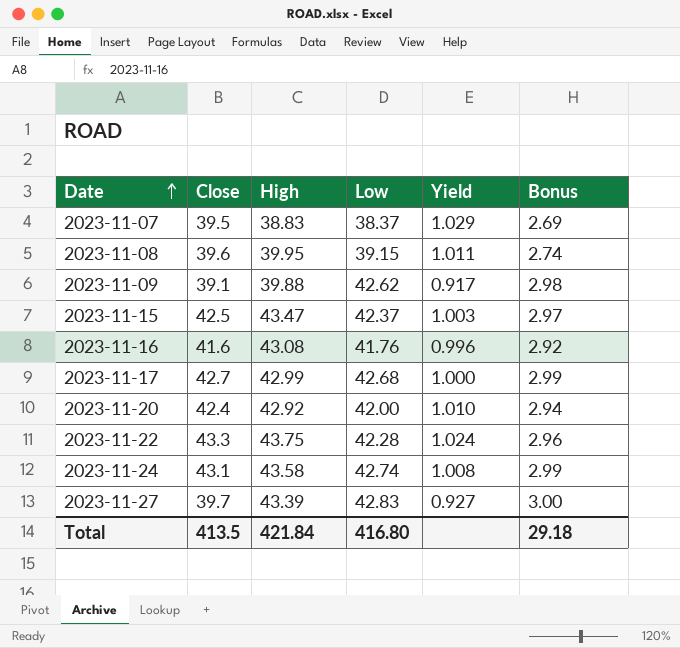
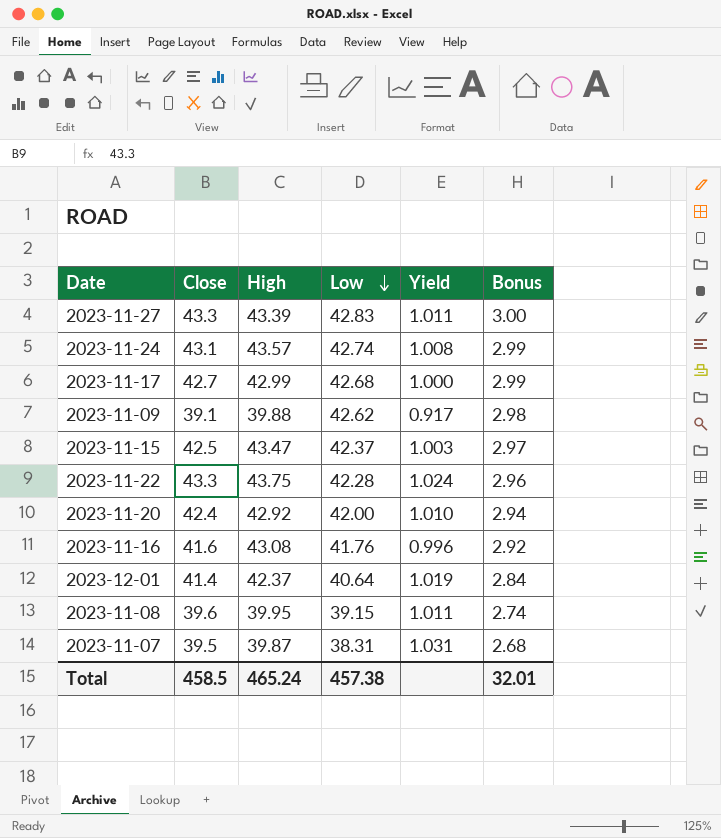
row order: Date ascending -> Low descending
2023-11-27 | Close: 39.7 -> 43.3
2023-11-27 | Yield: 0.927 -> 1.011
2023-11-24 | High: 43.58 -> 43.57
row 2023-12-01: none -> 41.4 | 42.37 | 40.64 | 1.019 | 2.84
2023-11-07 | High: 38.83 -> 39.87
2023-11-07 | Low: 38.37 -> 38.31
2023-11-07 | Yield: 1.029 -> 1.031
2023-11-07 | Bonus: 2.69 -> 2.68
Total | Close: 413.5 -> 458.5
Total | High: 421.84 -> 465.24
Total | Low: 416.80 -> 457.38
Total | Bonus: 29.18 -> 32.01

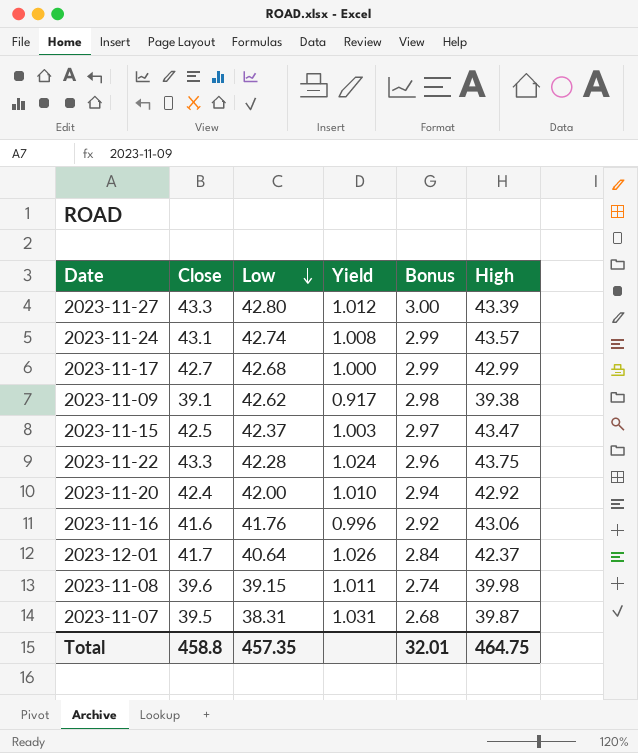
column High | position: 3 -> 6
2023-11-27 | Low: 42.83 -> 42.80
2023-11-27 | Yield: 1.011 -> 1.012
2023-11-09 | High: 39.88 -> 39.38
2023-11-16 | High: 43.08 -> 43.06
2023-12-01 | Close: 41.4 -> 41.7
2023-12-01 | Yield: 1.019 -> 1.026
2023-11-08 | High: 39.95 -> 39.98
Total | Close: 458.5 -> 458.8
Total | Low: 457.38 -> 457.35
Total | High: 465.24 -> 464.75

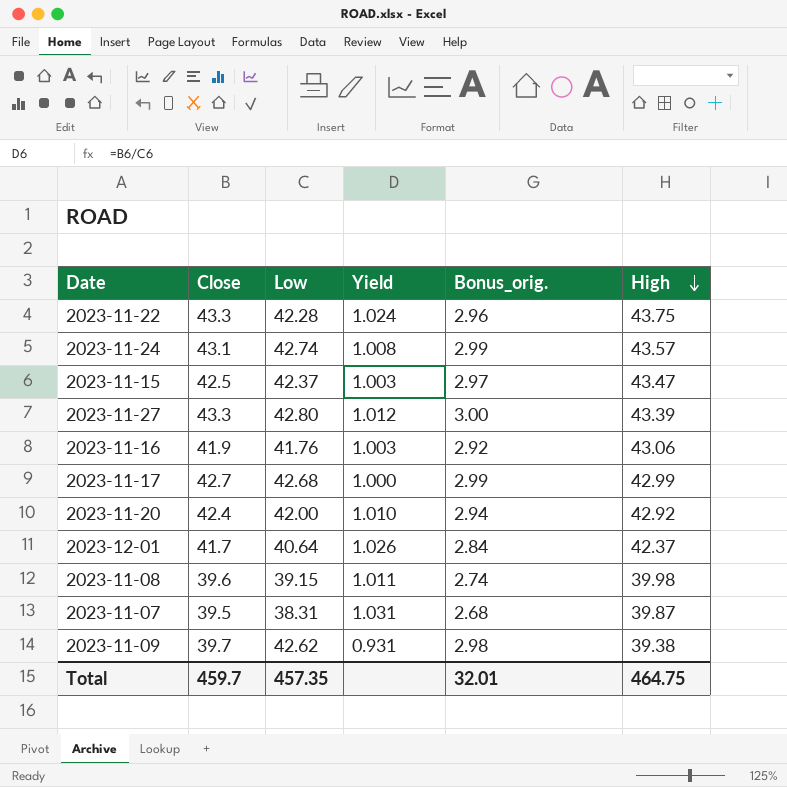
row order: Low descending -> High descending
column name: Bonus -> Bonus_orig.
2023-11-16 | Close: 41.6 -> 41.9
2023-11-16 | Yield: 0.996 -> 1.003
2023-11-09 | Close: 39.1 -> 39.7
2023-11-09 | Yield: 0.917 -> 0.931
Total | Close: 458.8 -> 459.7

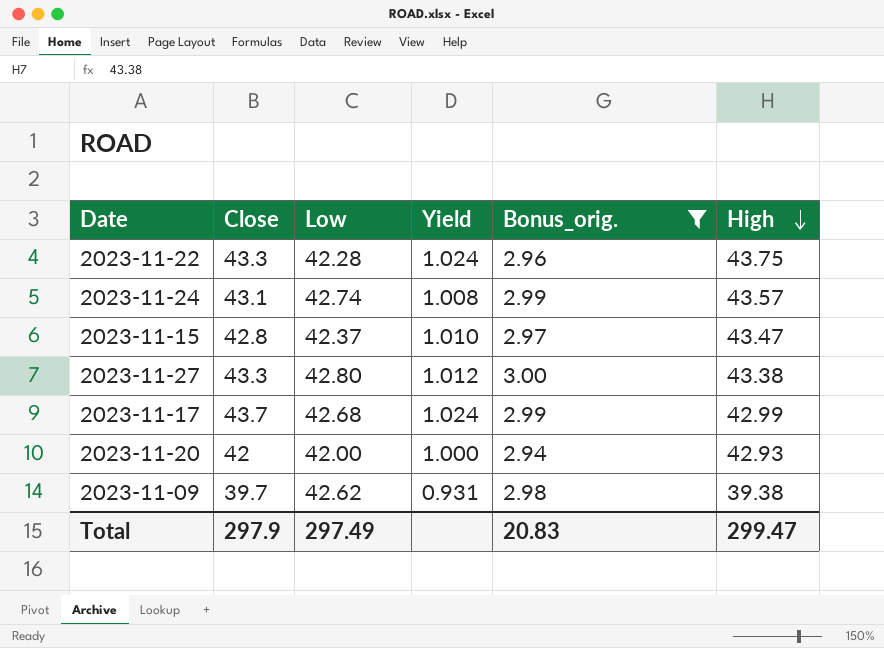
filter: none -> Bonus_orig. >= 2.94
2023-11-15 | Close: 42.5 -> 42.8
2023-11-15 | Yield: 1.003 -> 1.010
2023-11-27 | High: 43.39 -> 43.38
2023-11-17 | Close: 42.7 -> 43.7
2023-11-17 | Yield: 1.000 -> 1.024
2023-11-20 | Close: 42.4 -> 42
2023-11-20 | Yield: 1.010 -> 1.000
2023-11-20 | High: 42.92 -> 42.93
Total | Close: 459.7 -> 297.9
Total | Low: 457.35 -> 297.49
Total | Bonus_orig.: 32.01 -> 20.83
Total | High: 464.75 -> 299.47

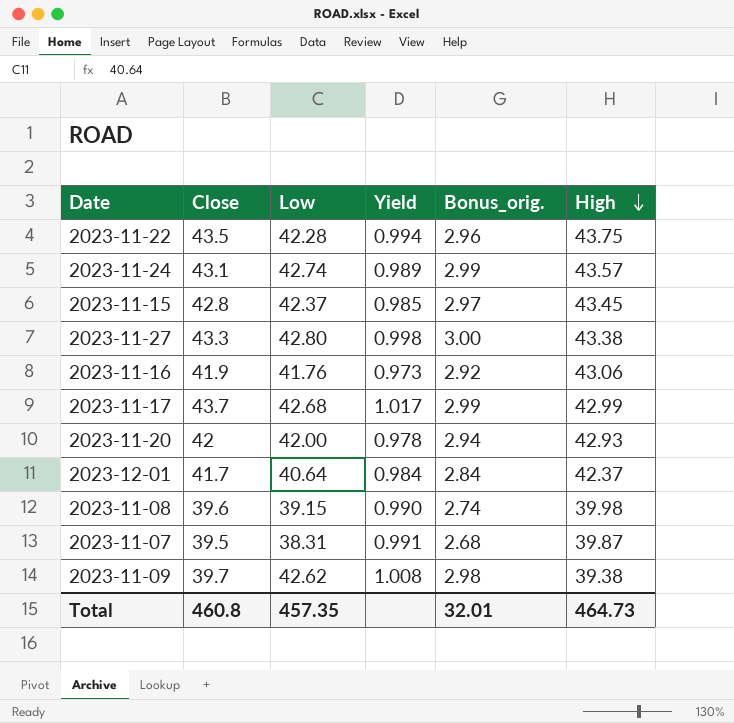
filter: Bonus_orig. >= 2.94 -> none
column Yield | formula: [Close] / [Low] -> [Close] / [High]
2023-11-22 | Close: 43.3 -> 43.5
2023-11-15 | High: 43.47 -> 43.45
Total | Close: 297.9 -> 460.8
Total | Low: 297.49 -> 457.35
Total | Bonus_orig.: 20.83 -> 32.01
Total | High: 299.47 -> 464.73

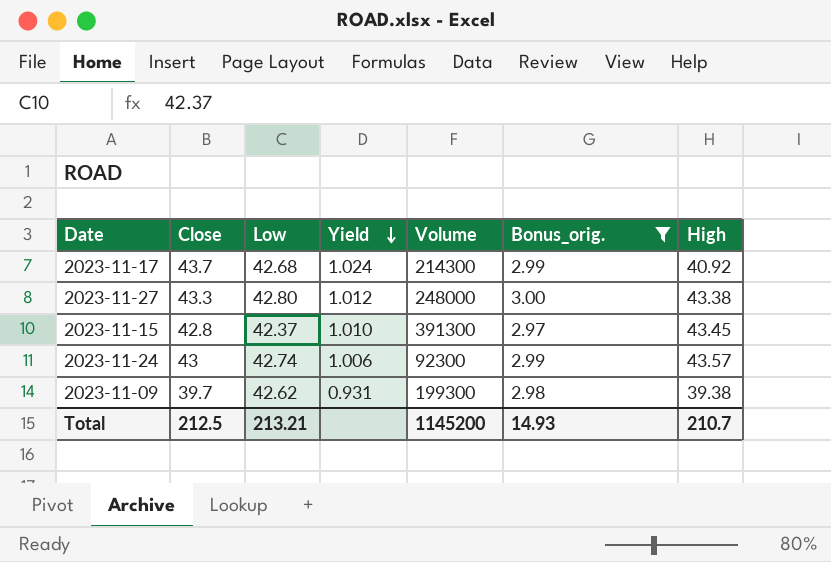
filter: none -> Bonus_orig. >= 2.97
row order: High descending -> Yield descending
column Yield | formula: [Close] / [High] -> [Close] / [Low]
column Volume | position: none -> 5
2023-11-17 | High: 42.99 -> 40.92
2023-11-24 | Close: 43.1 -> 43
Total | Close: 460.8 -> 212.5
Total | Low: 457.35 -> 213.21
Total | Bonus_orig.: 32.01 -> 14.93
Total | High: 464.73 -> 210.7

